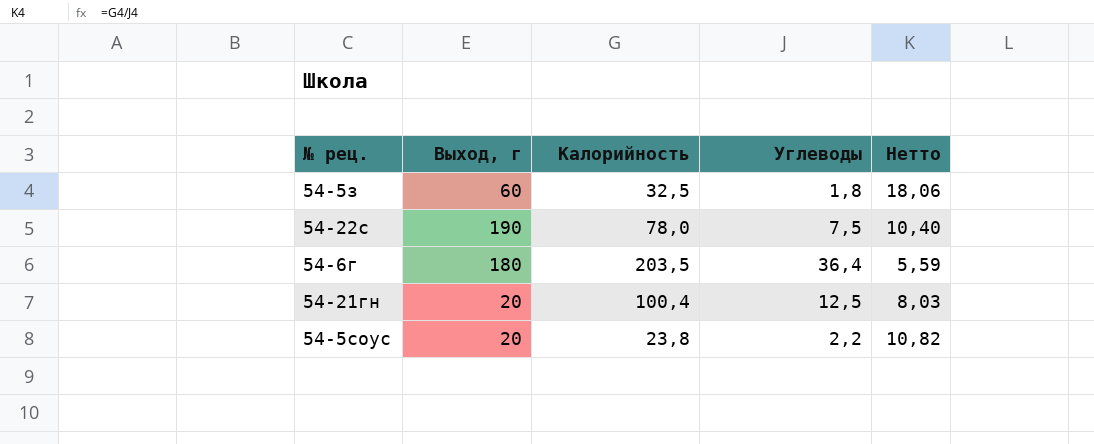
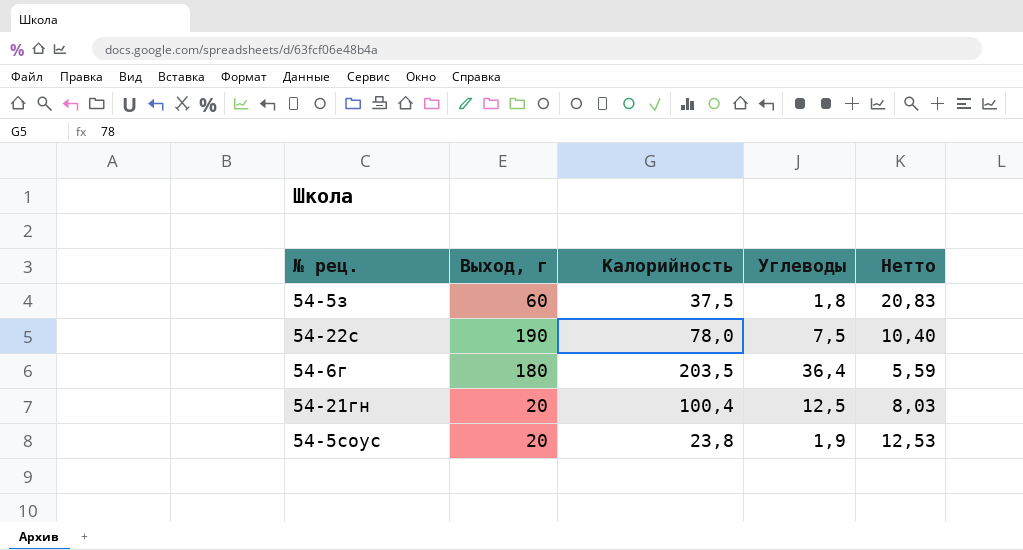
54-5з | Калорийность: 32,5 -> 37,5
54-5з | Нетто: 18,06 -> 20,83
54-5соус | Углеводы: 2,2 -> 1,9
54-5соус | Нетто: 10,82 -> 12,53

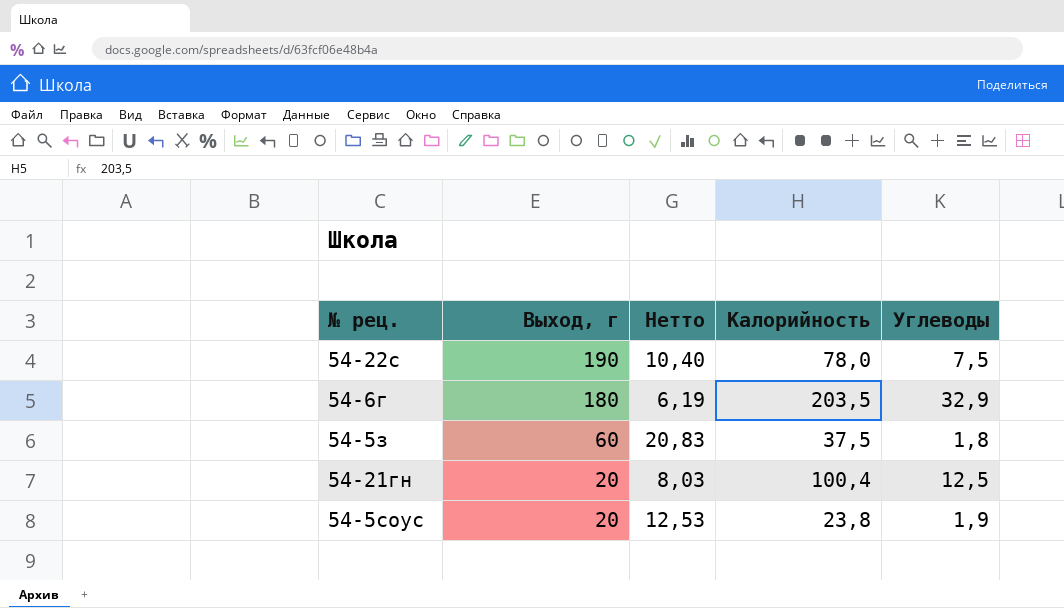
row order: none -> Выход, г descending
column Нетто | position: 5 -> 3
54-6г | Нетто: 5,59 -> 6,19
54-6г | Углеводы: 36,4 -> 32,9

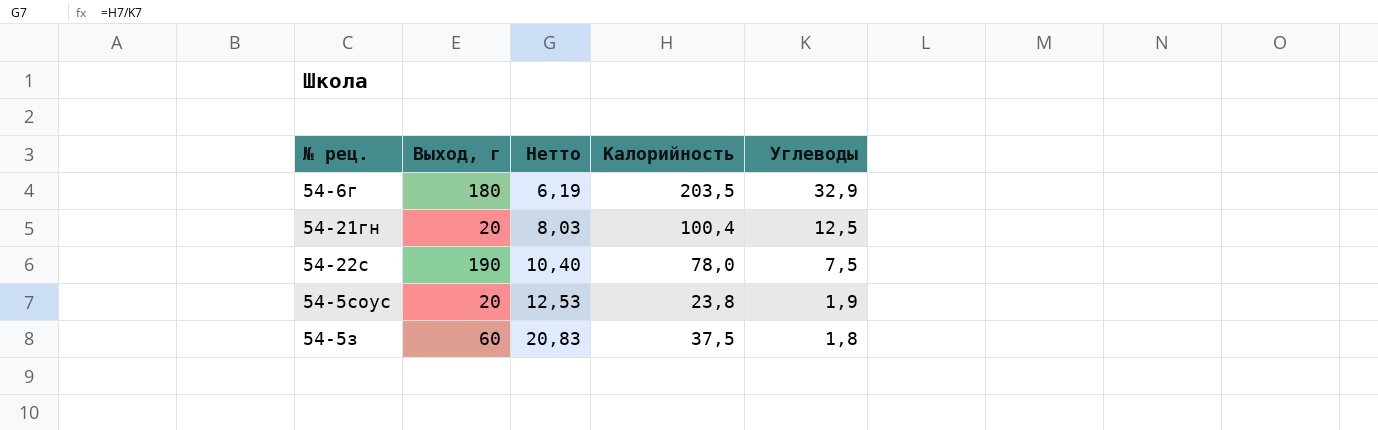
row order: Выход, г descending -> Нетто ascending

